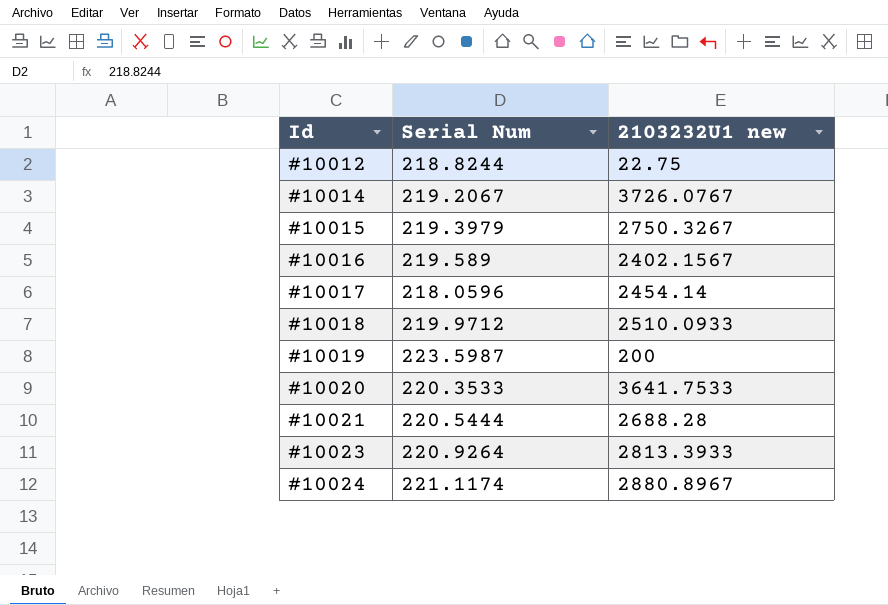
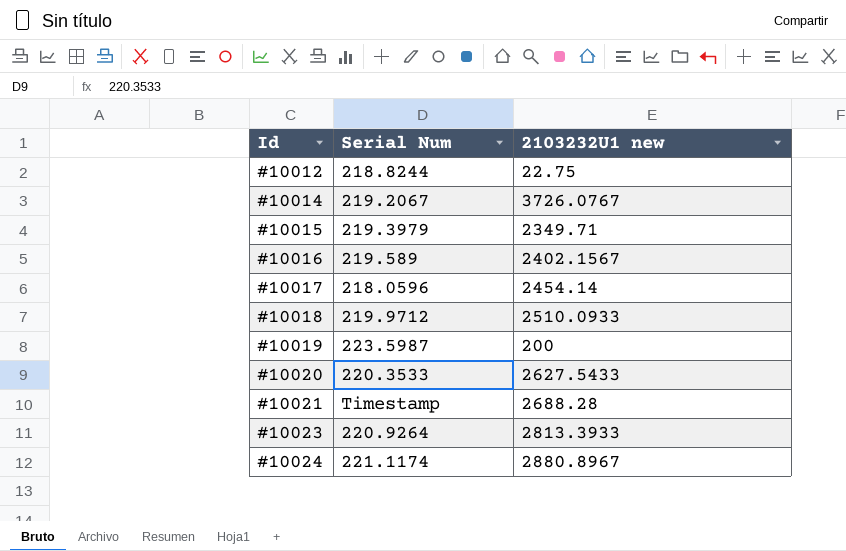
#10015 | 2103232U1 new: 2750.3267 -> 2349.71
#10020 | 2103232U1 new: 3641.7533 -> 2627.5433
#10021 | Serial Num: 220.5444 -> Timestamp

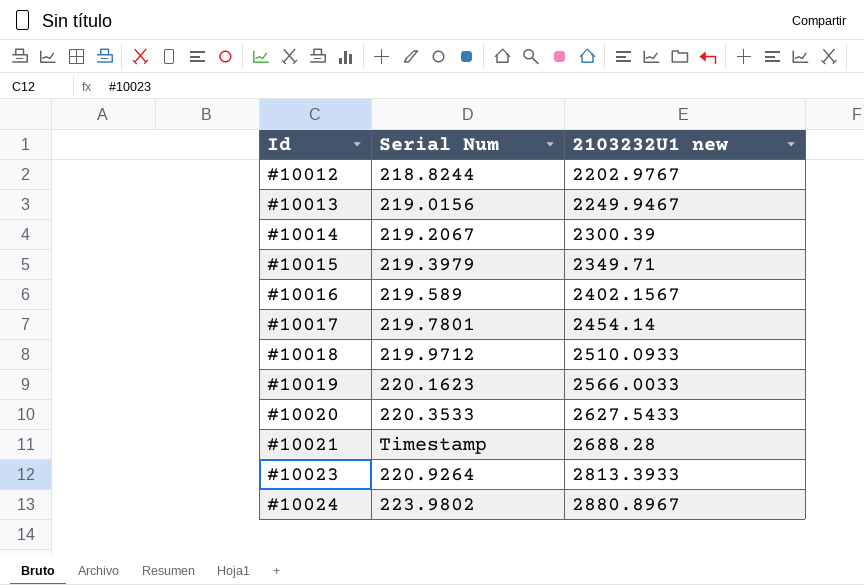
#10012 | 2103232U1 new: 22.75 -> 2202.9767
row #10013: none -> 219.0156 | 2249.9467
#10014 | 2103232U1 new: 3726.0767 -> 2300.39
#10017 | Serial Num: 218.0596 -> 219.7801
#10019 | Serial Num: 223.5987 -> 220.1623
#10019 | 2103232U1 new: 200 -> 2566.0033
#10024 | Serial Num: 221.1174 -> 223.9802

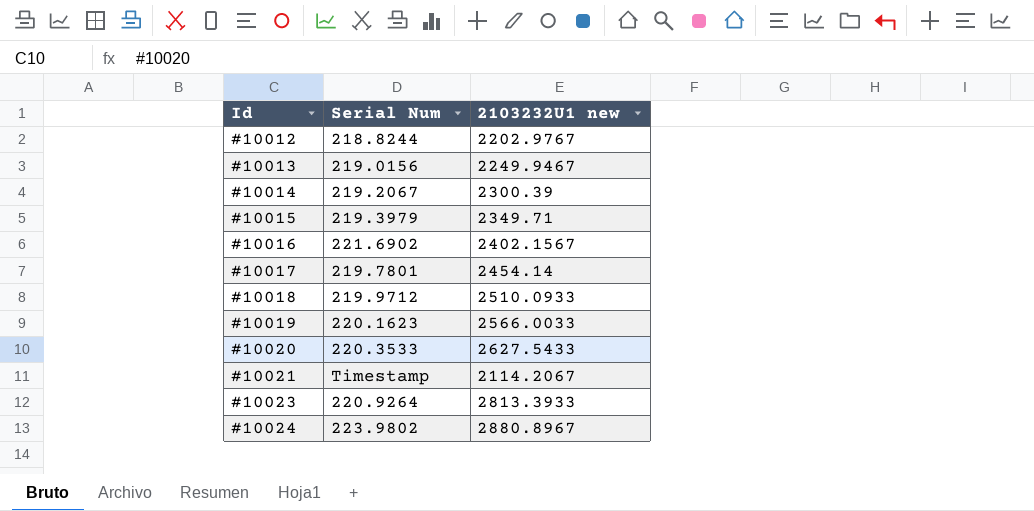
#10016 | Serial Num: 219.589 -> 221.6902
#10021 | 2103232U1 new: 2688.28 -> 2114.2067

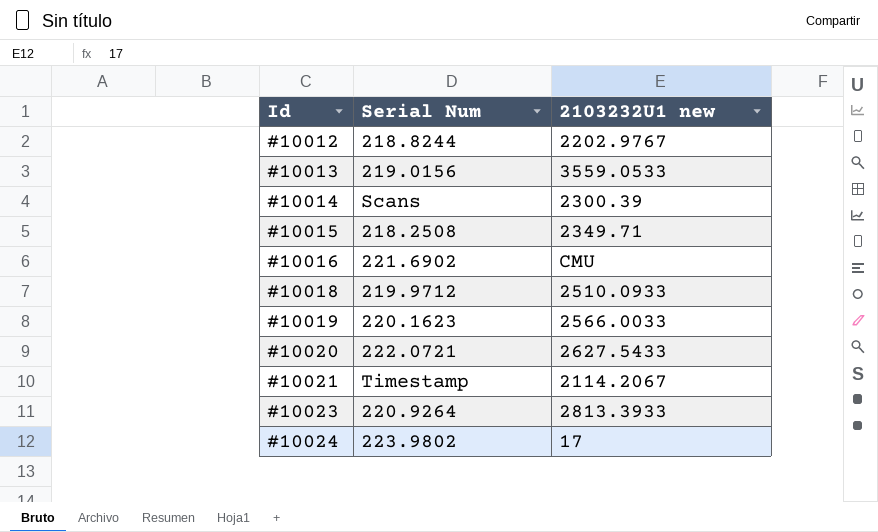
row #10017: 219.7801 | 2454.14 -> none
#10013 | 2103232U1 new: 2249.9467 -> 3559.0533
#10014 | Serial Num: 219.2067 -> Scans
#10015 | Serial Num: 219.3979 -> 218.2508
#10016 | 2103232U1 new: 2402.1567 -> CMU
#10020 | Serial Num: 220.3533 -> 222.0721
#10024 | 2103232U1 new: 2880.8967 -> 17

